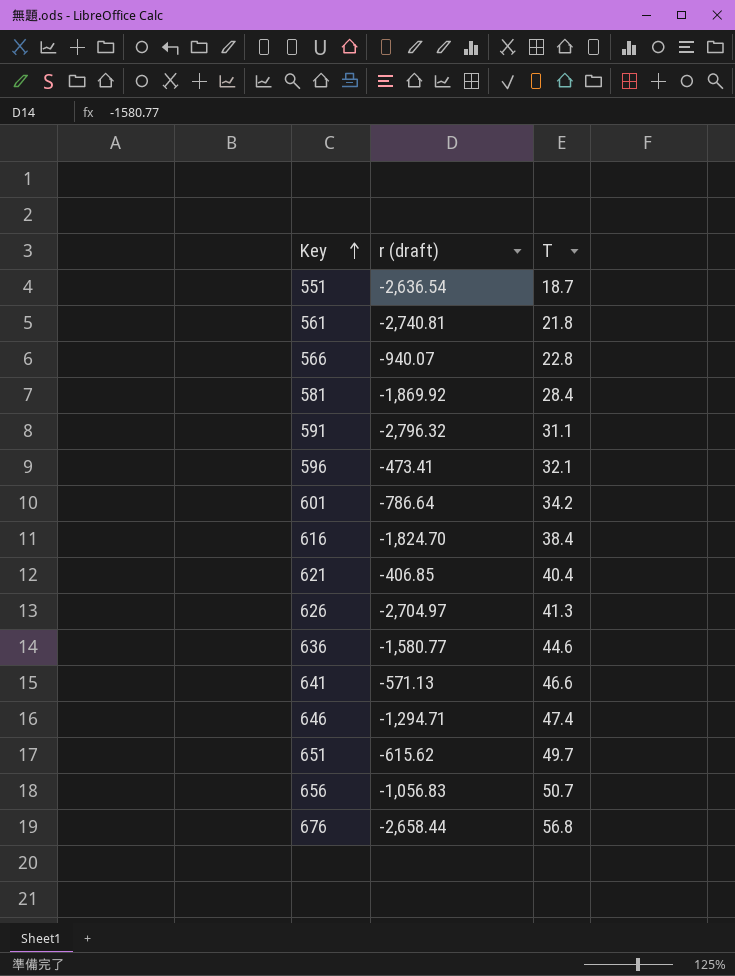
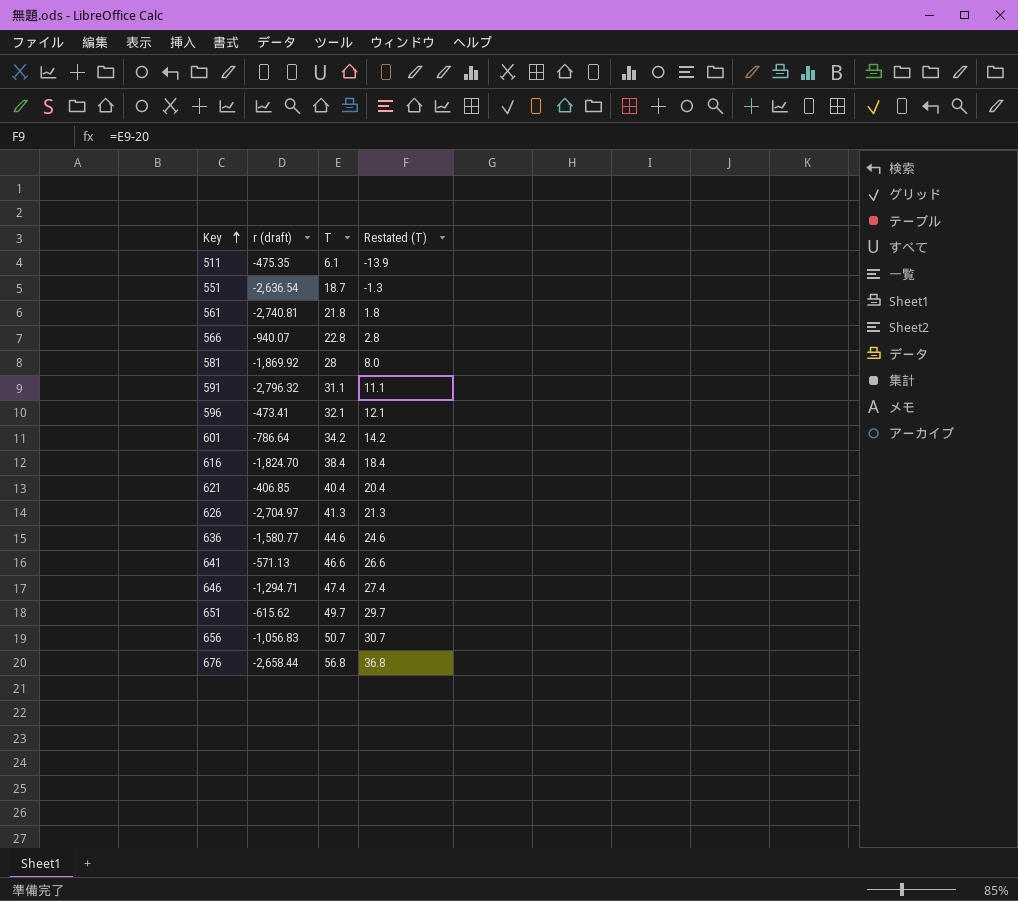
column Restated (T) | formula: none -> [T] - 20
row 511: none -> -475.35 | 6.1 | -13.9
581 | T: 28.4 -> 28

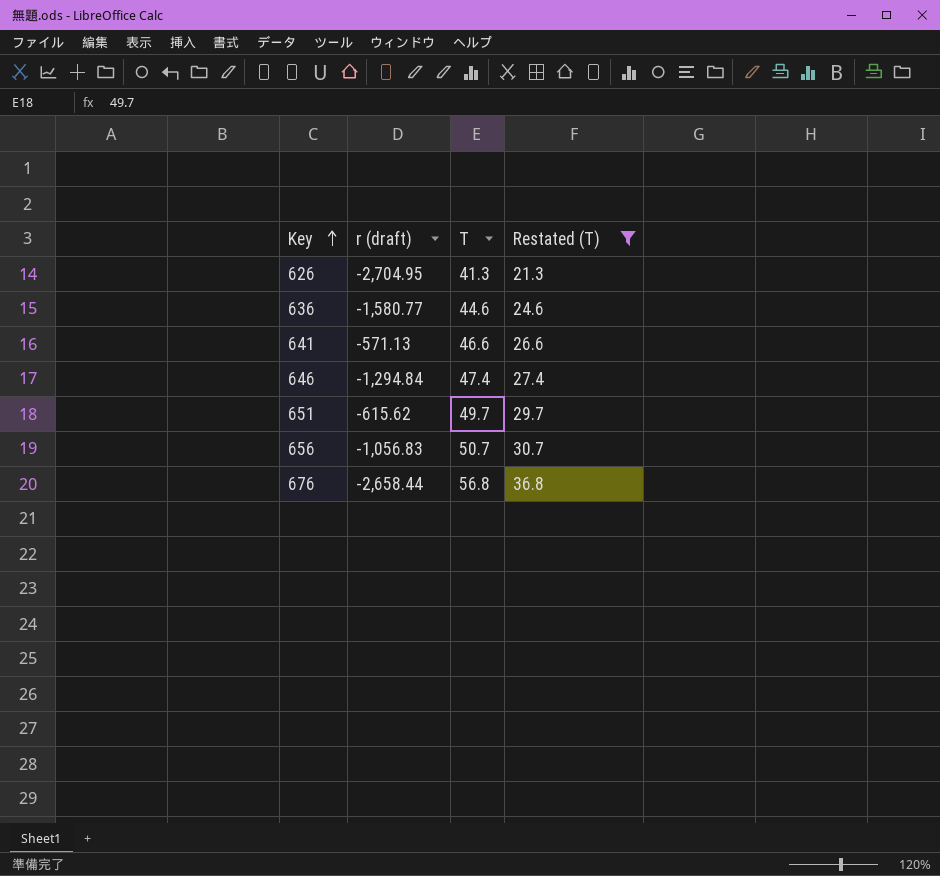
filter: none -> Restated (T) >= 21.3
626 | r (draft): -2,704.97 -> -2,704.95
646 | r (draft): -1,294.71 -> -1,294.84

